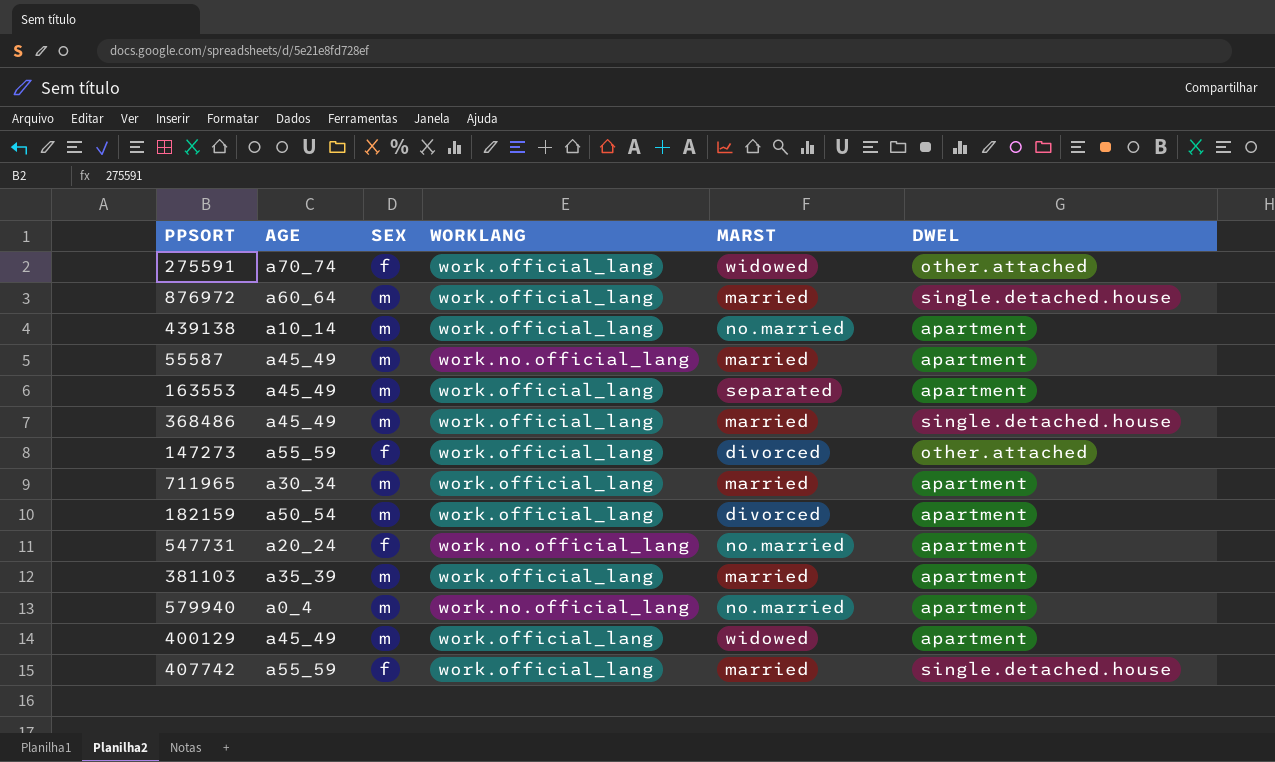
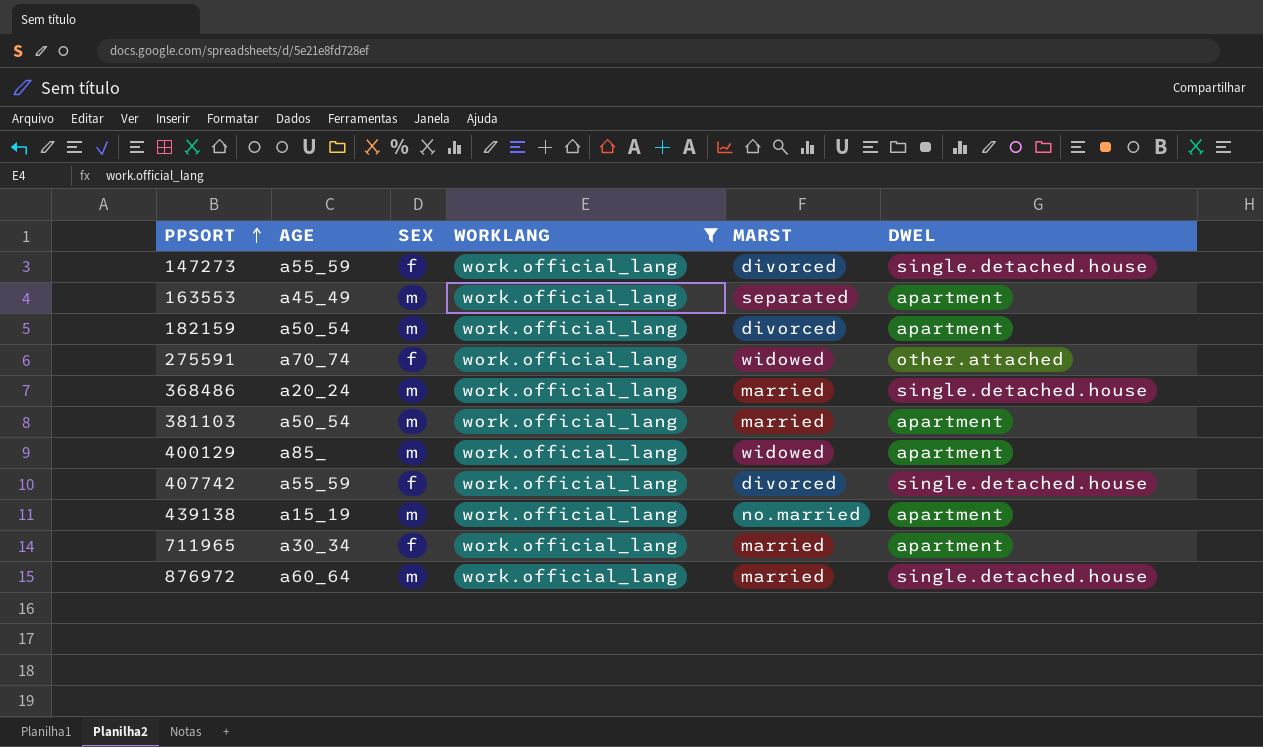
filter: none -> WORKLANG = work.official_lang
row order: none -> PPSORT ascending
147273 | DWEL: other.attached -> single.detached.house
368486 | AGE: a45_49 -> a20_24
381103 | AGE: a35_39 -> a50_54
400129 | AGE: a45_49 -> a85_
407742 | MARST: married -> divorced
439138 | AGE: a10_14 -> a15_19
711965 | SEX: m -> f

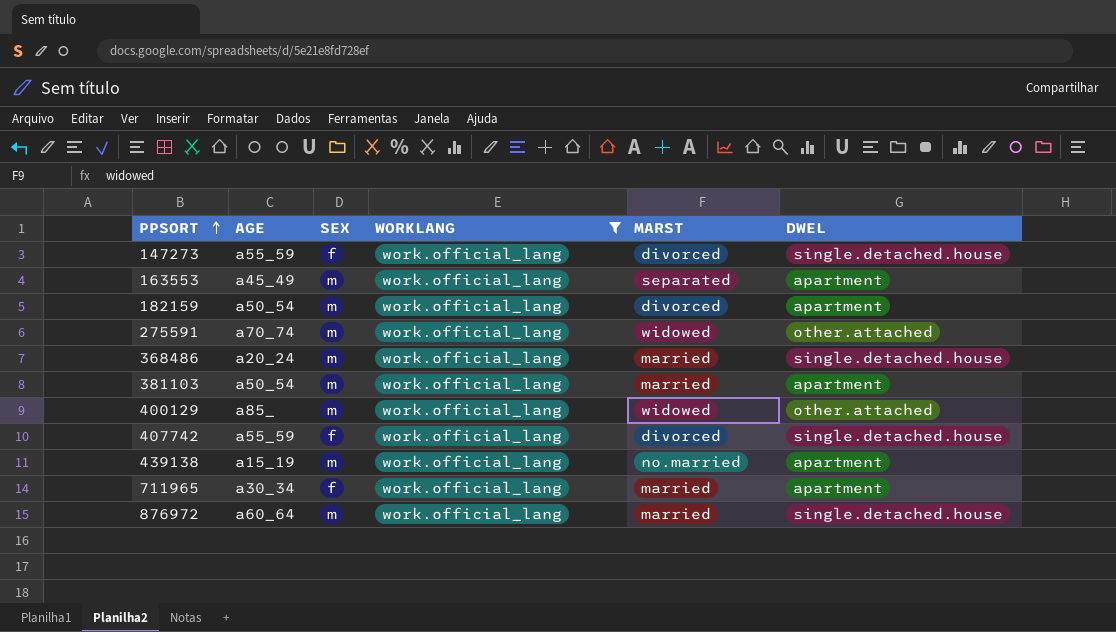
275591 | SEX: f -> m
400129 | DWEL: apartment -> other.attached

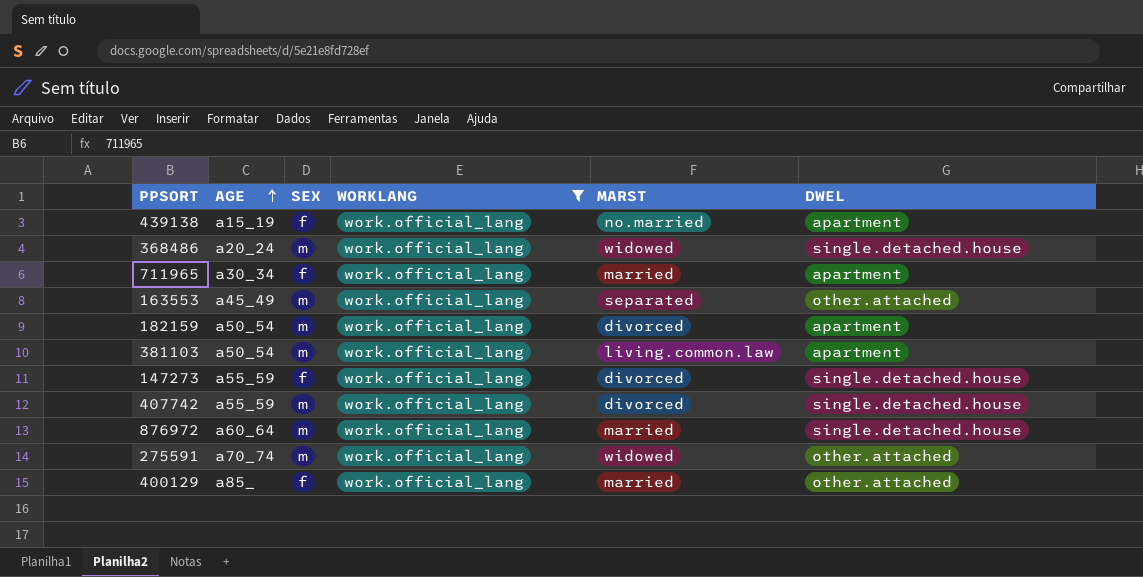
row order: PPSORT ascending -> AGE ascending
439138 | SEX: m -> f
368486 | MARST: married -> widowed
163553 | DWEL: apartment -> other.attached
381103 | MARST: married -> living.common.law
407742 | SEX: f -> m
400129 | SEX: m -> f
400129 | MARST: widowed -> married

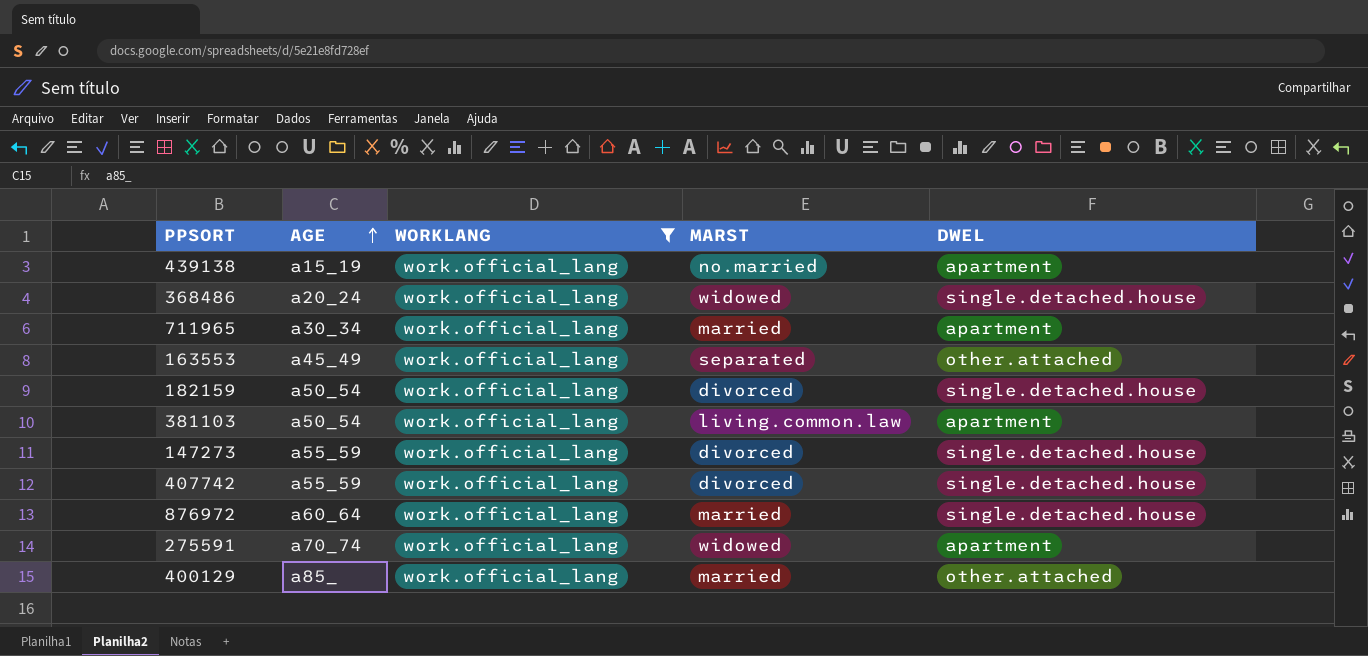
column SEX | position: 3 -> none
182159 | DWEL: apartment -> single.detached.house
275591 | DWEL: other.attached -> apartment

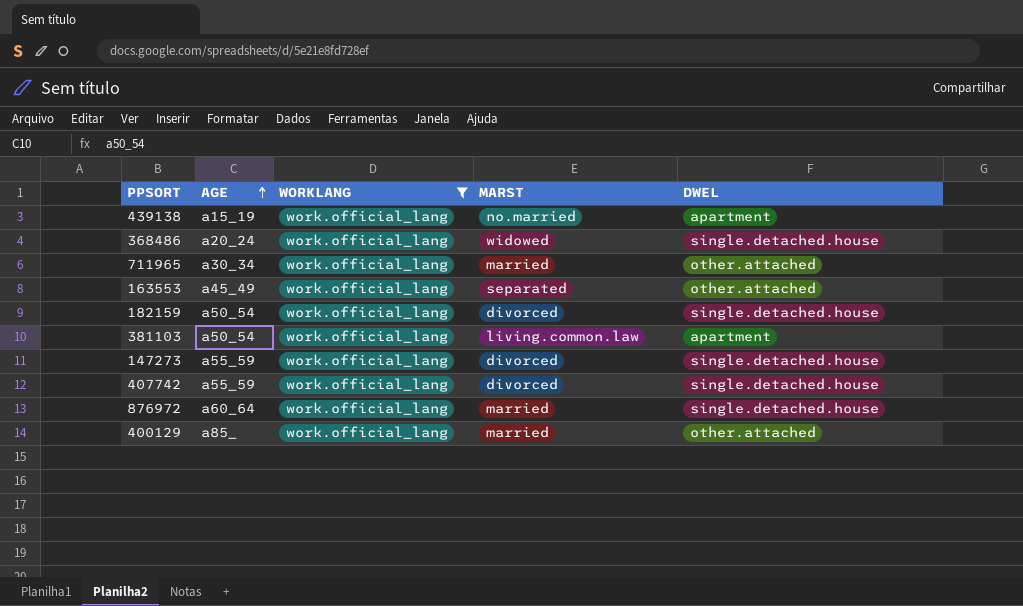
row 275591: a70_74 | work.official_lang | widowed | apartment -> none
711965 | DWEL: apartment -> other.attached

